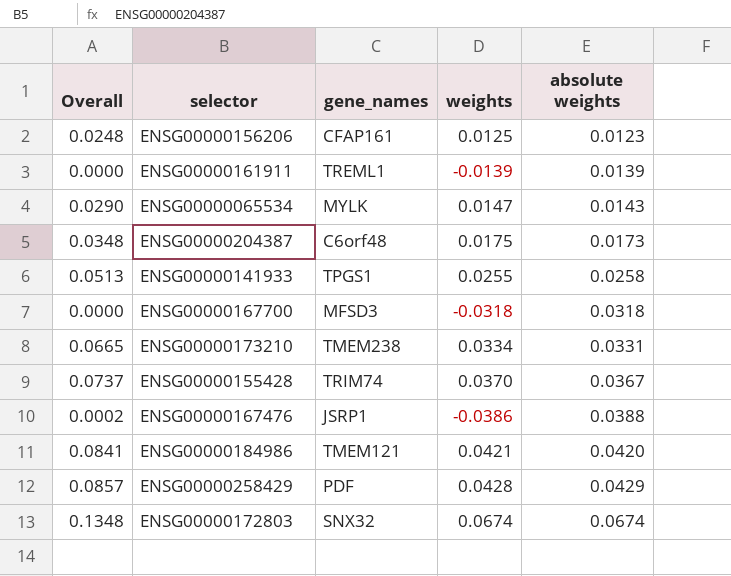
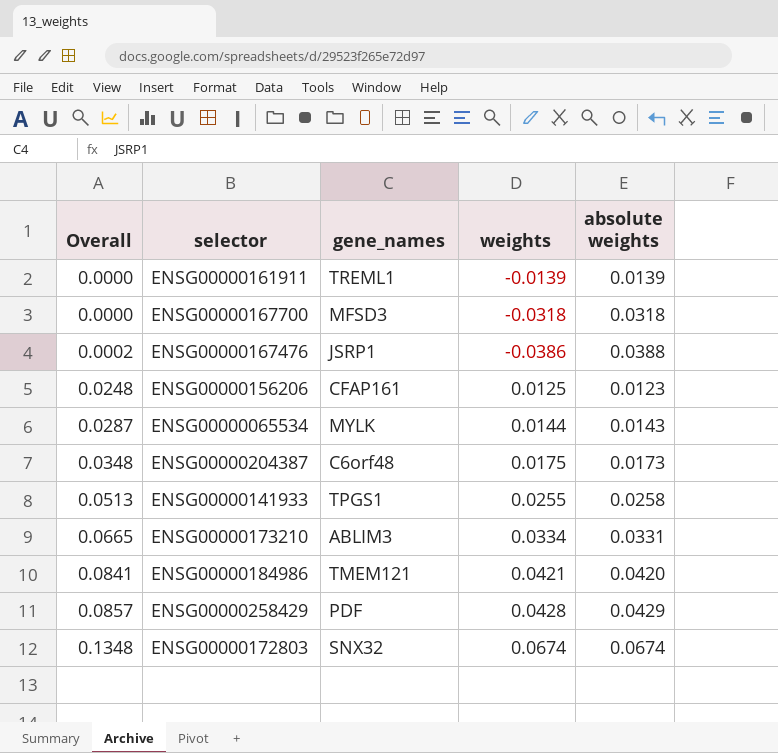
row order: absolute weights ascending -> Overall ascending
row ENSG00000155428: 0.0737 | TRIM74 | 0.0370 | 0.0367 -> none
ENSG00000065534 | Overall: 0.0290 -> 0.0287
ENSG00000065534 | weights: 0.0147 -> 0.0144
ENSG00000173210 | gene_names: TMEM238 -> ABLIM3

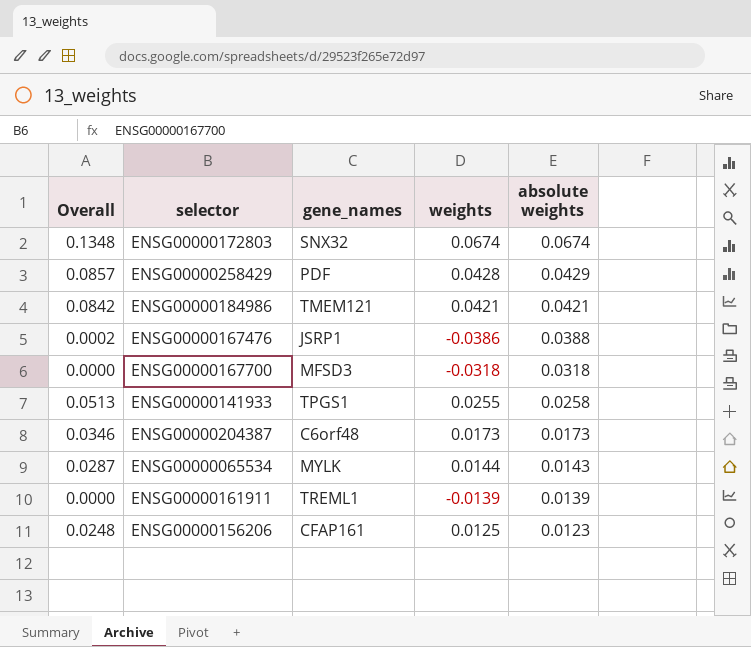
row order: Overall ascending -> absolute weights descending
row ENSG00000173210: 0.0665 | ABLIM3 | 0.0334 | 0.0331 -> none
ENSG00000184986 | Overall: 0.0841 -> 0.0842
ENSG00000184986 | absolute weights: 0.0420 -> 0.0421
ENSG00000204387 | Overall: 0.0348 -> 0.0346
ENSG00000204387 | weights: 0.0175 -> 0.0173

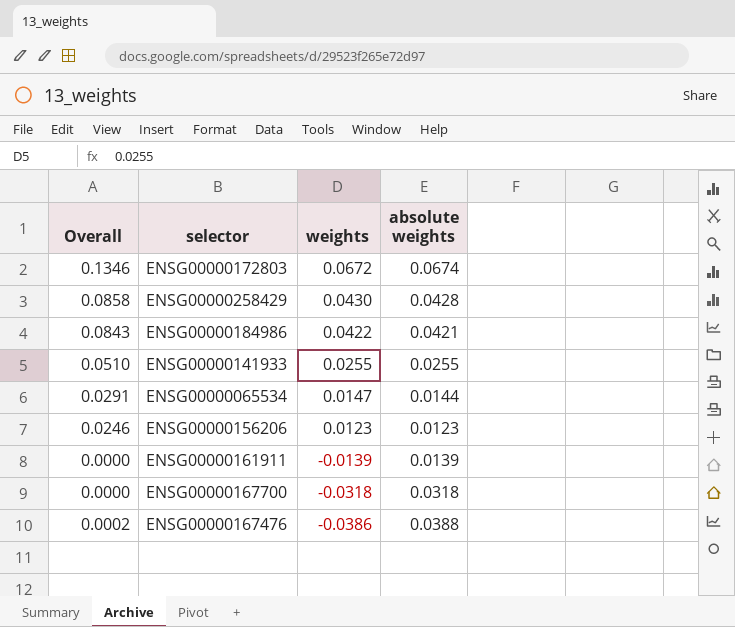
row order: absolute weights descending -> weights descending
column gene_names | position: 3 -> none
row ENSG00000204387: 0.0346 | C6orf48 | 0.0173 | 0.0173 -> none
ENSG00000172803 | Overall: 0.1348 -> 0.1346
ENSG00000172803 | weights: 0.0674 -> 0.0672
ENSG00000258429 | Overall: 0.0857 -> 0.0858
ENSG00000258429 | weights: 0.0428 -> 0.0430
ENSG00000258429 | absolute weights: 0.0429 -> 0.0428
ENSG00000184986 | Overall: 0.0842 -> 0.0843
ENSG00000184986 | weights: 0.0421 -> 0.0422
ENSG00000141933 | Overall: 0.0513 -> 0.0510
ENSG00000141933 | absolute weights: 0.0258 -> 0.0255
ENSG00000065534 | Overall: 0.0287 -> 0.0291
ENSG00000065534 | weights: 0.0144 -> 0.0147
ENSG00000065534 | absolute weights: 0.0143 -> 0.0144
ENSG00000156206 | Overall: 0.0248 -> 0.0246
ENSG00000156206 | weights: 0.0125 -> 0.0123

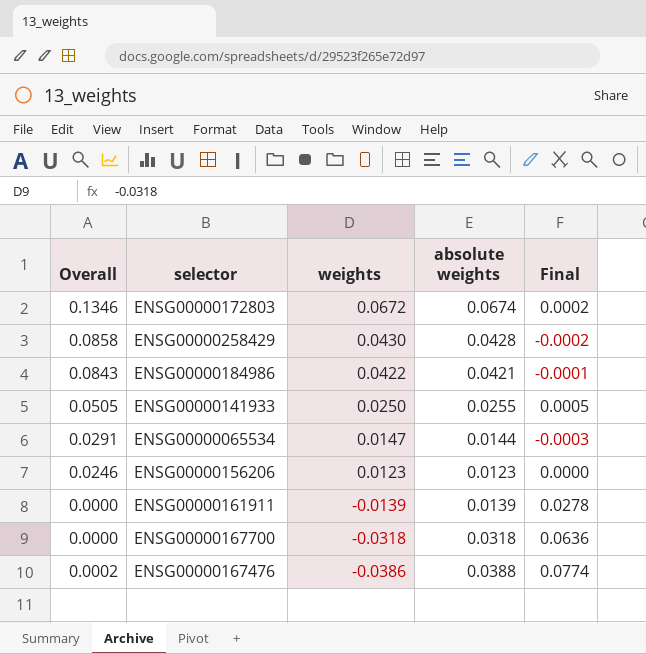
column Final | formula: none -> [absolute weights] - [weights]
ENSG00000141933 | Overall: 0.0510 -> 0.0505
ENSG00000141933 | weights: 0.0255 -> 0.0250

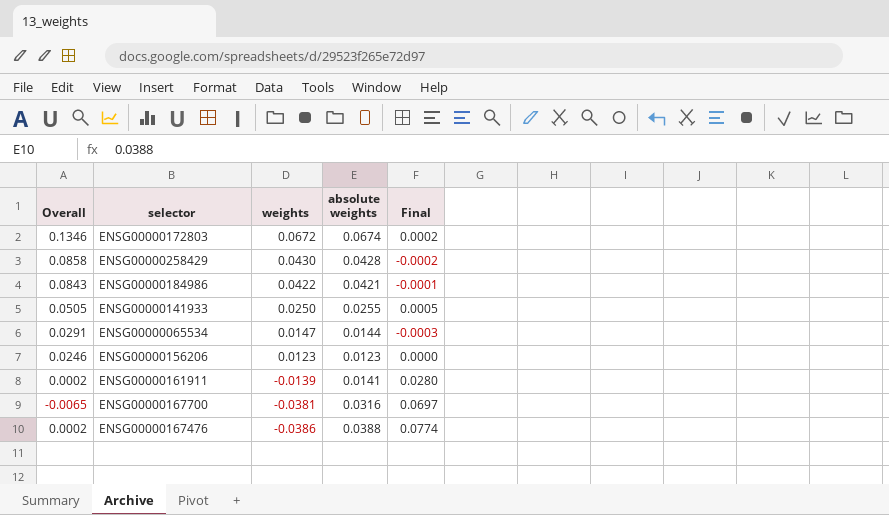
ENSG00000161911 | Overall: 0.0000 -> 0.0002
ENSG00000161911 | absolute weights: 0.0139 -> 0.0141
ENSG00000161911 | Final: 0.0278 -> 0.0280
ENSG00000167700 | Overall: 0.0000 -> -0.0065
ENSG00000167700 | weights: -0.0318 -> -0.0381
ENSG00000167700 | absolute weights: 0.0318 -> 0.0316
ENSG00000167700 | Final: 0.0636 -> 0.0697

